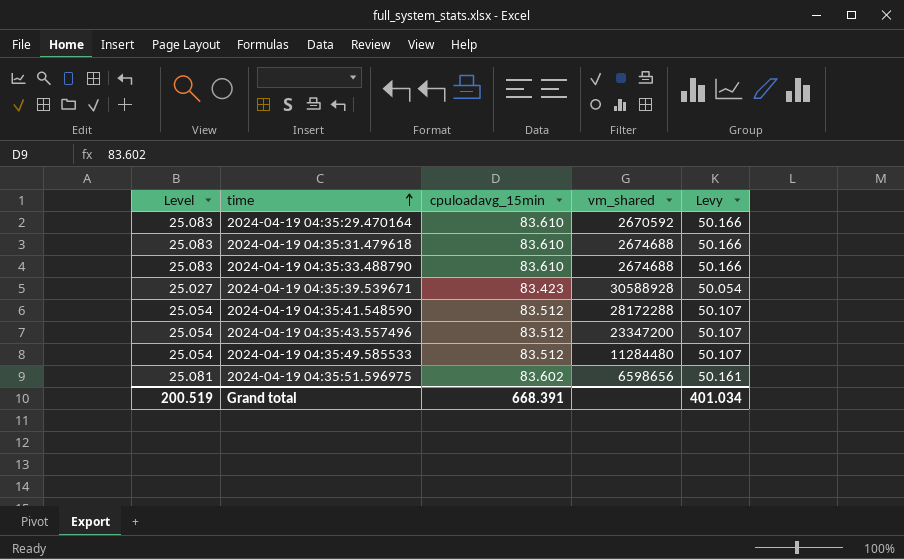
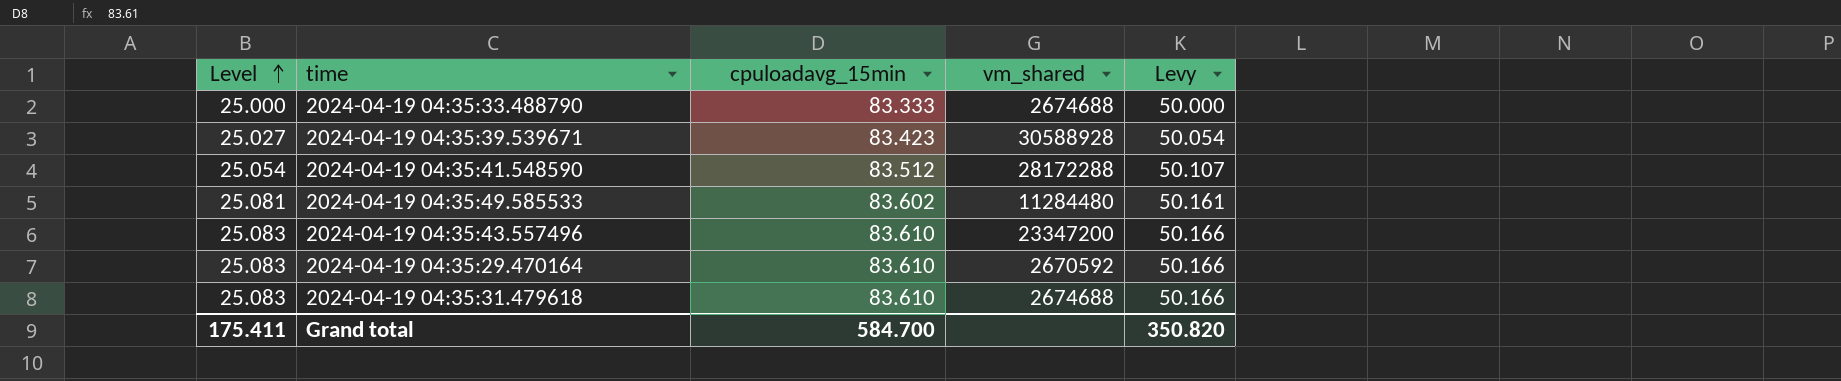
row order: time ascending -> Level ascending
row 2024-04-19 04:35:51.596975: 25.081 | 83.602 | 6598656 | 50.161 -> none
2024-04-19 04:35:33.488790 | Level: 25.083 -> 25.000
2024-04-19 04:35:33.488790 | cpuloadavg_15min: 83.610 -> 83.333
2024-04-19 04:35:33.488790 | Levy: 50.166 -> 50.000
2024-04-19 04:35:49.585533 | Level: 25.054 -> 25.081
2024-04-19 04:35:49.585533 | cpuloadavg_15min: 83.512 -> 83.602
2024-04-19 04:35:49.585533 | Levy: 50.107 -> 50.161
2024-04-19 04:35:43.557496 | Level: 25.054 -> 25.083
2024-04-19 04:35:43.557496 | cpuloadavg_15min: 83.512 -> 83.610
2024-04-19 04:35:43.557496 | Levy: 50.107 -> 50.166
Grand total | Level: 200.519 -> 175.411
Grand total | cpuloadavg_15min: 668.391 -> 584.700
Grand total | Levy: 401.034 -> 350.820

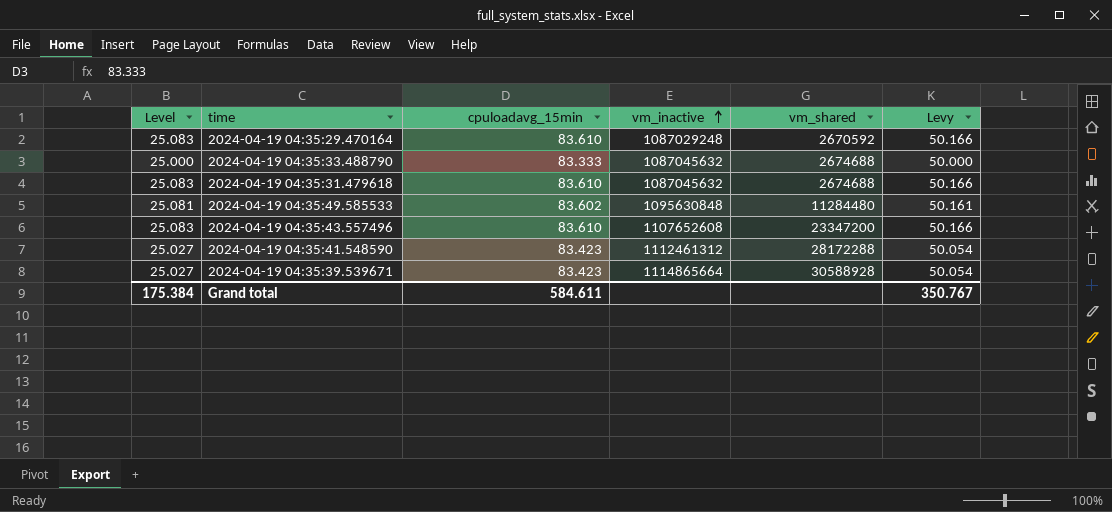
row order: Level ascending -> vm_inactive ascending
column vm_inactive | position: none -> 4
2024-04-19 04:35:41.548590 | Level: 25.054 -> 25.027
2024-04-19 04:35:41.548590 | cpuloadavg_15min: 83.512 -> 83.423
2024-04-19 04:35:41.548590 | Levy: 50.107 -> 50.054
Grand total | Level: 175.411 -> 175.384
Grand total | cpuloadavg_15min: 584.700 -> 584.611
Grand total | Levy: 350.820 -> 350.767

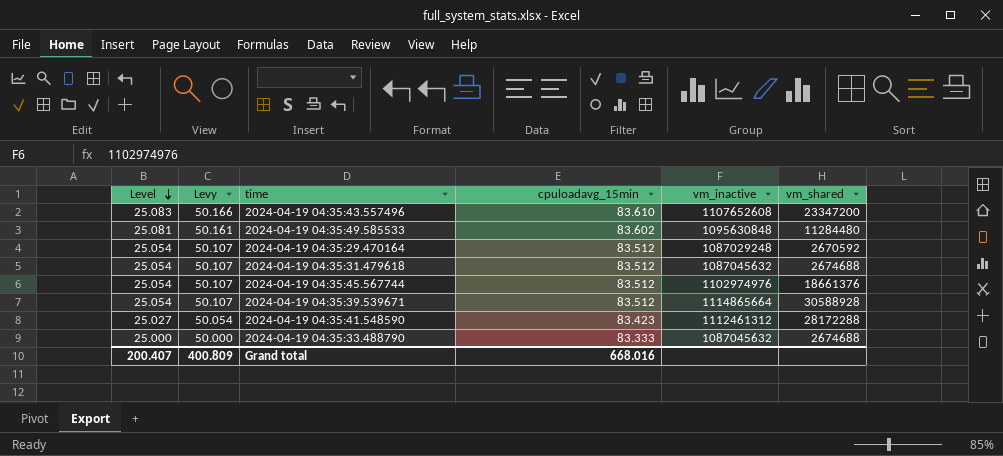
row order: vm_inactive ascending -> Level descending
column Levy | position: 6 -> 2
2024-04-19 04:35:29.470164 | Level: 25.083 -> 25.054
2024-04-19 04:35:29.470164 | Levy: 50.166 -> 50.107
2024-04-19 04:35:29.470164 | cpuloadavg_15min: 83.610 -> 83.512
2024-04-19 04:35:31.479618 | Level: 25.083 -> 25.054
2024-04-19 04:35:31.479618 | Levy: 50.166 -> 50.107
2024-04-19 04:35:31.479618 | cpuloadavg_15min: 83.610 -> 83.512
row 2024-04-19 04:35:45.567744: none -> 25.054 | 50.107 | 83.512 | 1102974976 | 18661376
2024-04-19 04:35:39.539671 | Level: 25.027 -> 25.054
2024-04-19 04:35:39.539671 | Levy: 50.054 -> 50.107
2024-04-19 04:35:39.539671 | cpuloadavg_15min: 83.423 -> 83.512
Grand total | Level: 175.384 -> 200.407
Grand total | Levy: 350.767 -> 400.809
Grand total | cpuloadavg_15min: 584.611 -> 668.016

